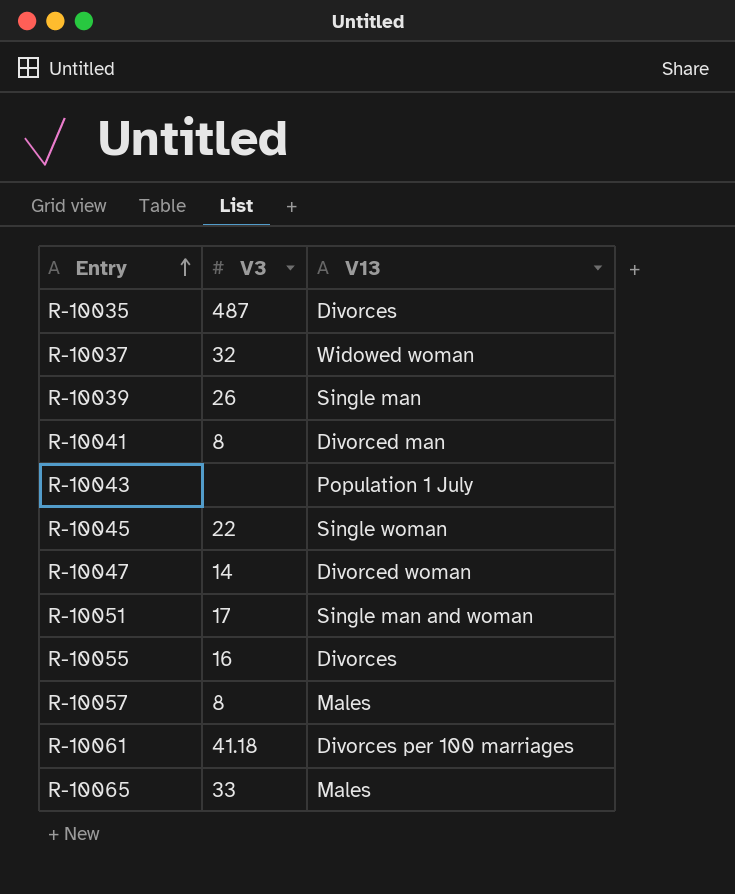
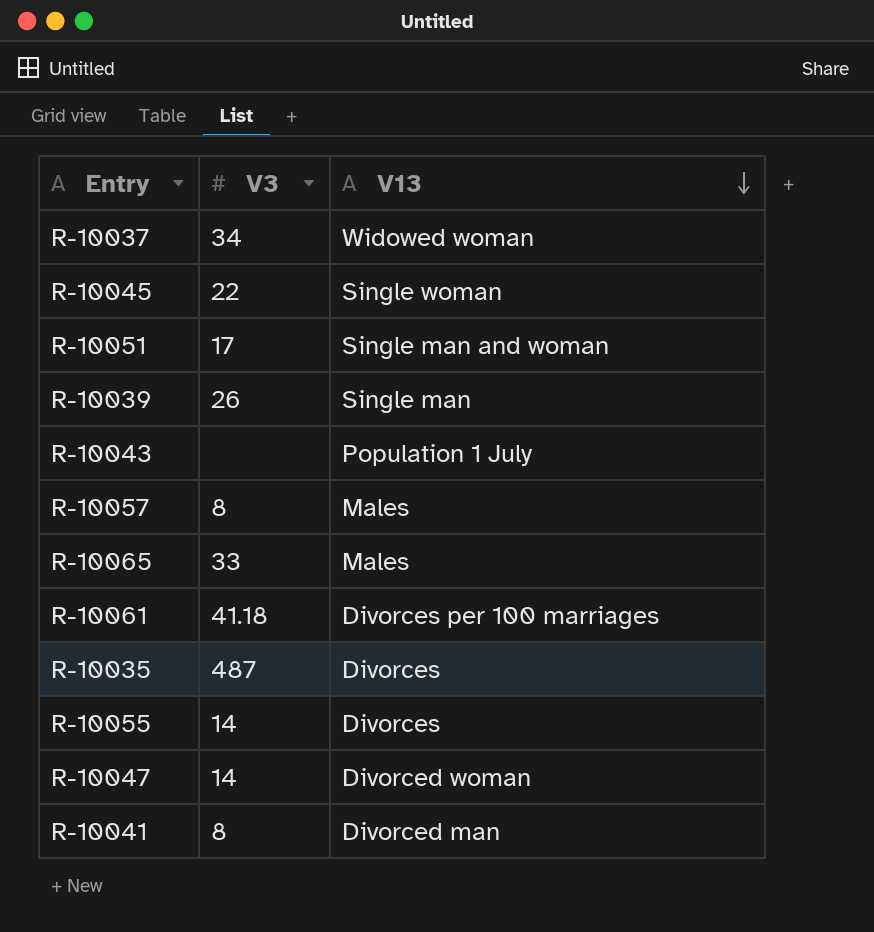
row order: Entry ascending -> V13 descending
R-10037 | V3: 32 -> 34
R-10055 | V3: 16 -> 14

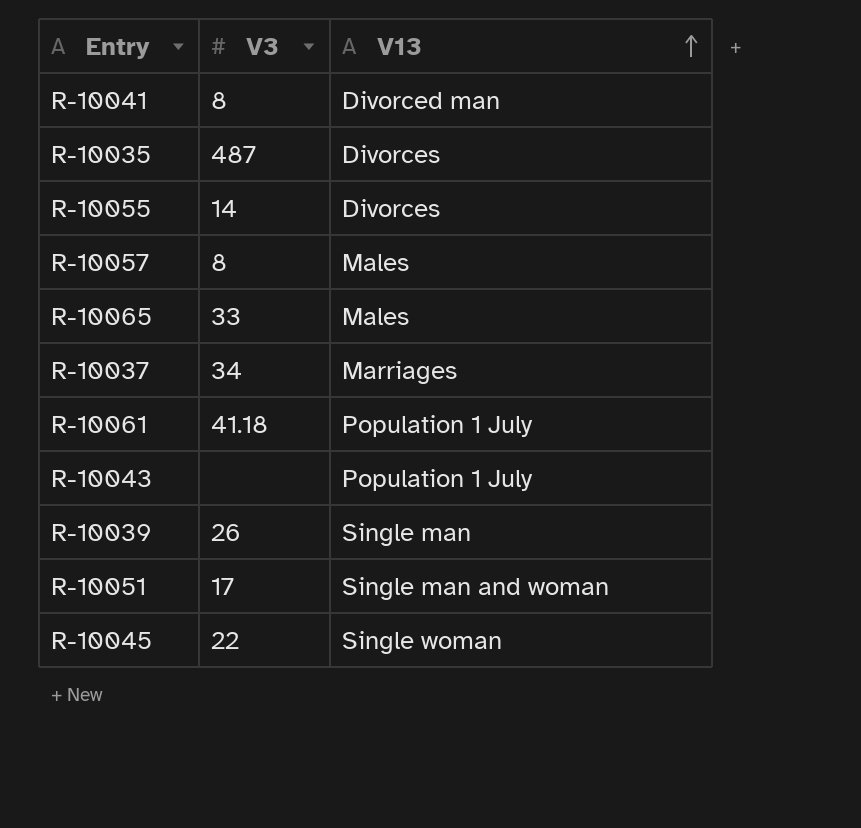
row order: V13 descending -> V13 ascending
row R-10047: 14 | Divorced woman -> none
R-10037 | V13: Widowed woman -> Marriages
R-10061 | V13: Divorces per 100 marriages -> Population 1 July

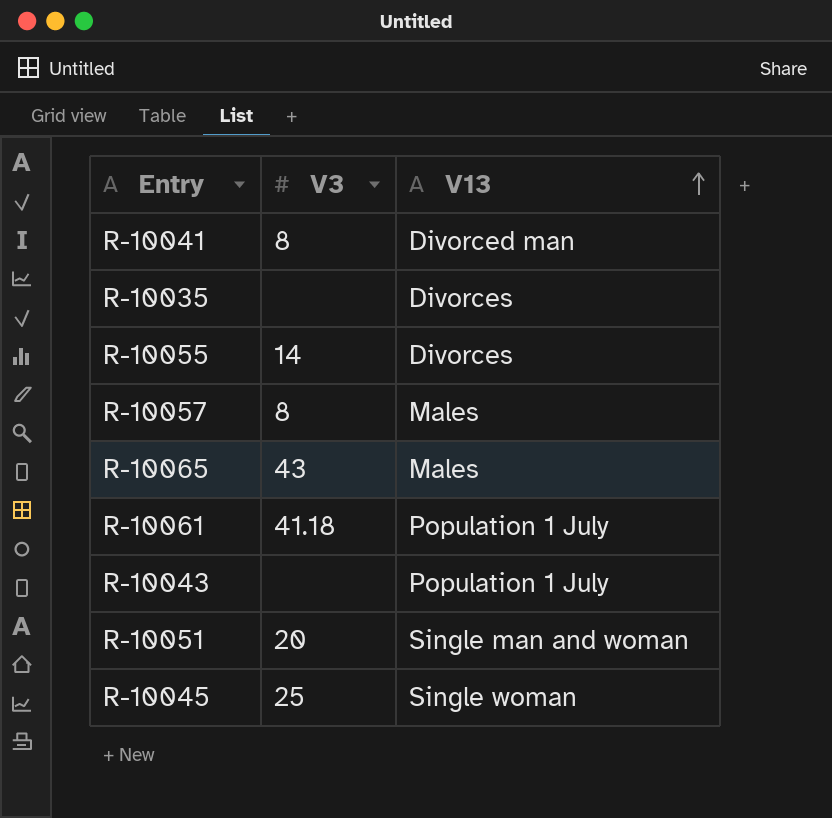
row R-10037: 34 | Marriages -> none
row R-10039: 26 | Single man -> none
R-10035 | V3: 487 -> none
R-10065 | V3: 33 -> 43
R-10051 | V3: 17 -> 20
R-10045 | V3: 22 -> 25

